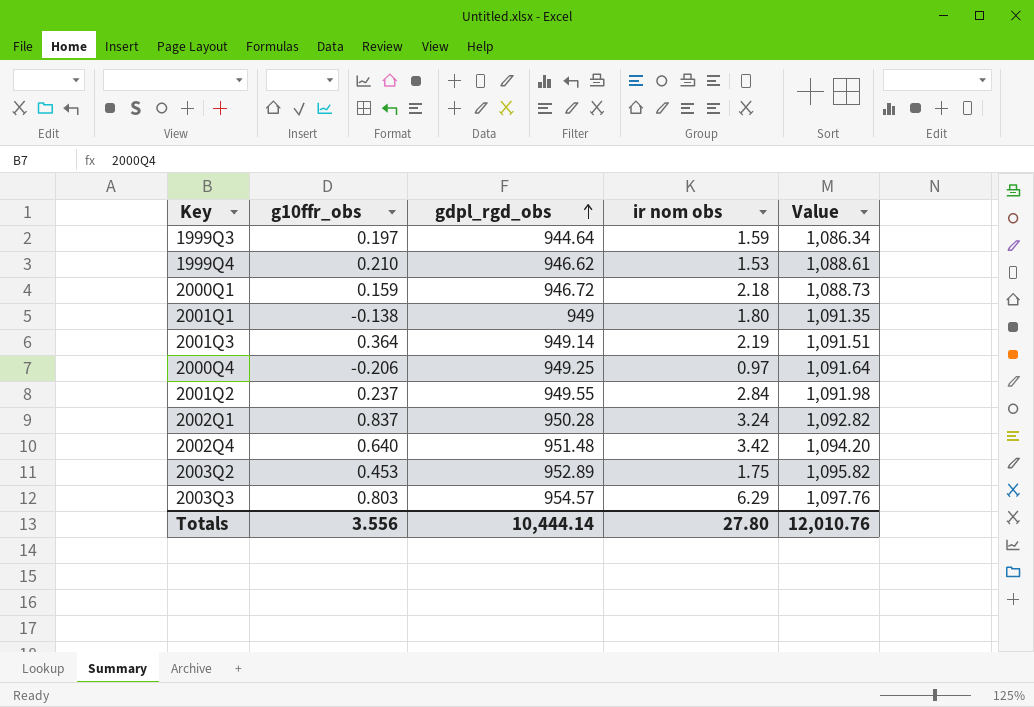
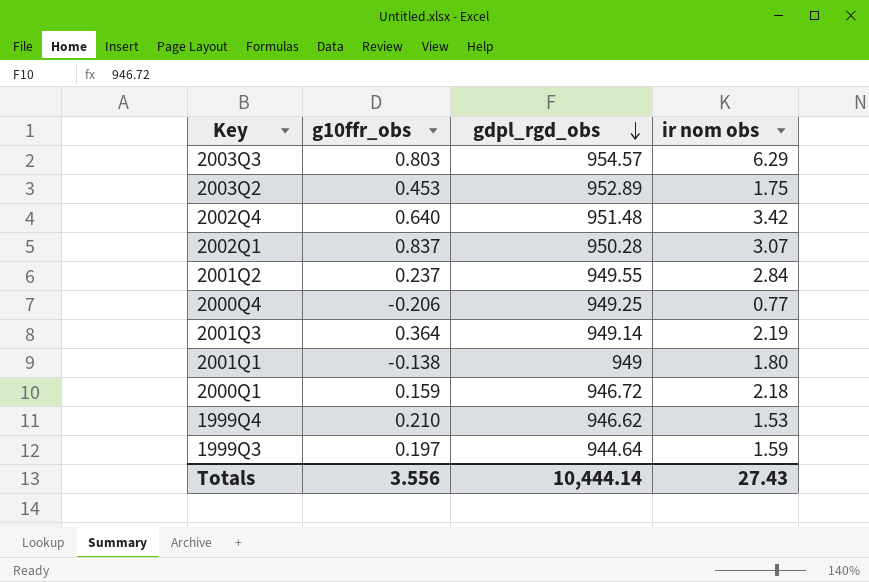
row order: gdpl_rgd_obs ascending -> gdpl_rgd_obs descending
column Value | formula: [gdpl_rgd_obs] * 1.15 -> none
2002Q1 | ir nom obs: 3.24 -> 3.07
2000Q4 | ir nom obs: 0.97 -> 0.77
Totals | ir nom obs: 27.80 -> 27.43

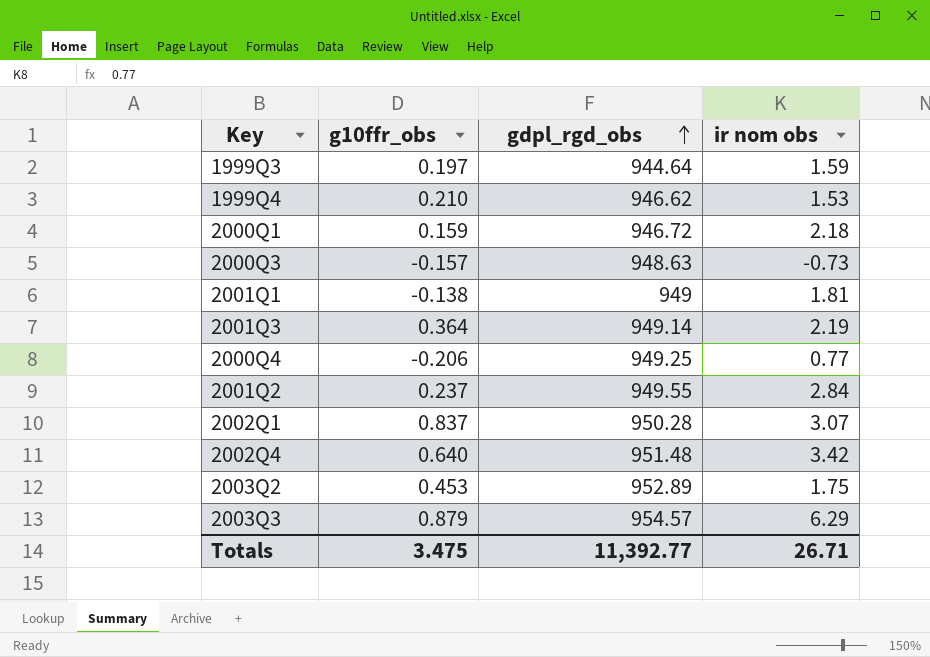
row order: gdpl_rgd_obs descending -> gdpl_rgd_obs ascending
row 2000Q3: none -> -0.157 | 948.63 | -0.73
2001Q1 | ir nom obs: 1.80 -> 1.81
2003Q3 | g10ffr_obs: 0.803 -> 0.879
Totals | g10ffr_obs: 3.556 -> 3.475
Totals | gdpl_rgd_obs: 10,444.14 -> 11,392.77
Totals | ir nom obs: 27.43 -> 26.71

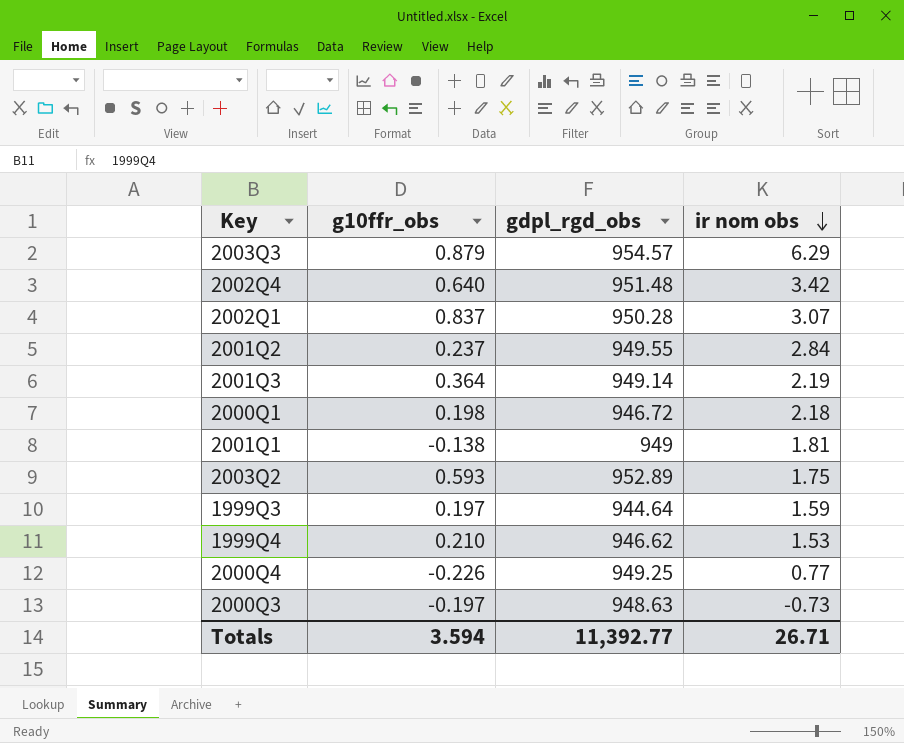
row order: gdpl_rgd_obs ascending -> ir nom obs descending
2000Q1 | g10ffr_obs: 0.159 -> 0.198
2003Q2 | g10ffr_obs: 0.453 -> 0.593
2000Q4 | g10ffr_obs: -0.206 -> -0.226
2000Q3 | g10ffr_obs: -0.157 -> -0.197
Totals | g10ffr_obs: 3.475 -> 3.594

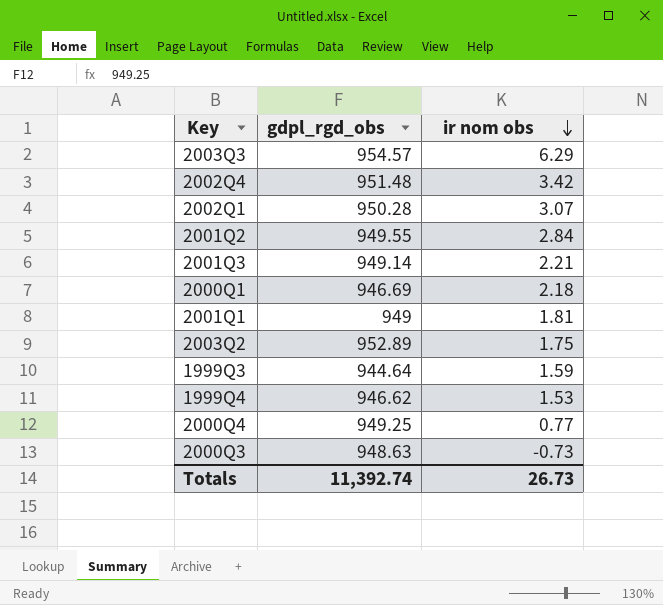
column g10ffr_obs | position: 2 -> none
2001Q3 | ir nom obs: 2.19 -> 2.21
2000Q1 | gdpl_rgd_obs: 946.72 -> 946.69
Totals | gdpl_rgd_obs: 11,392.77 -> 11,392.74
Totals | ir nom obs: 26.71 -> 26.73

